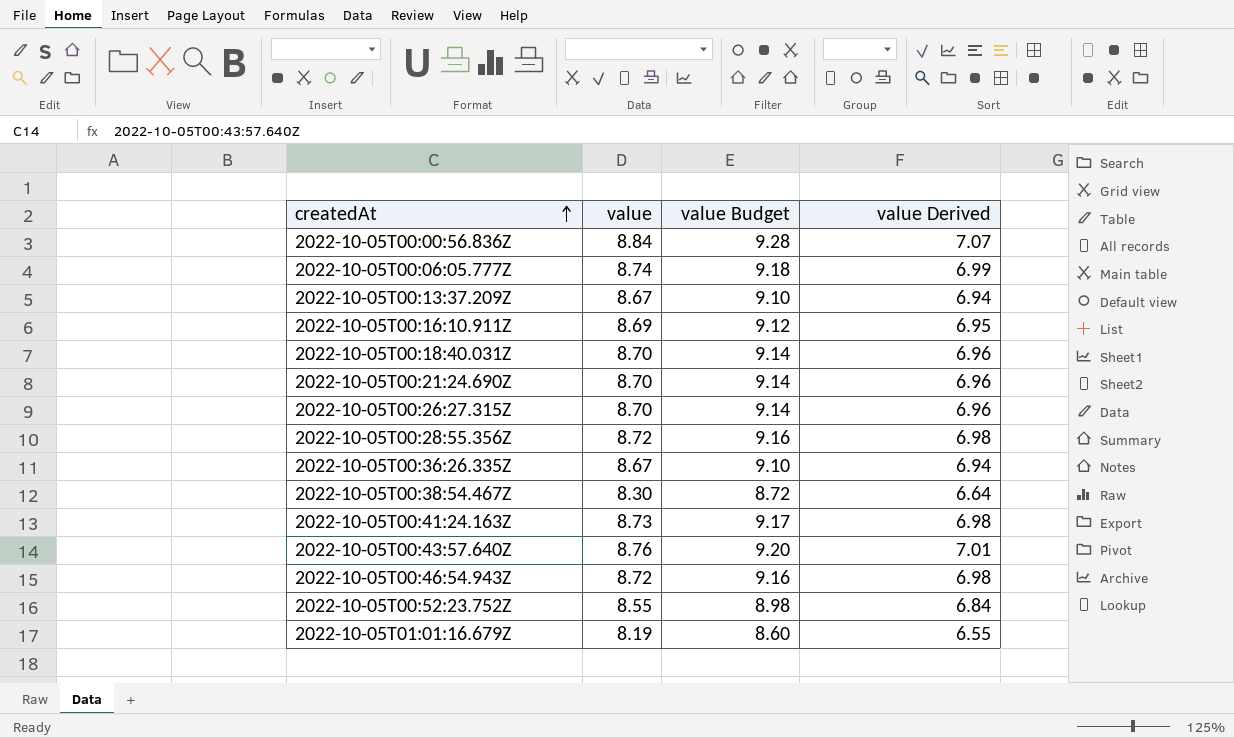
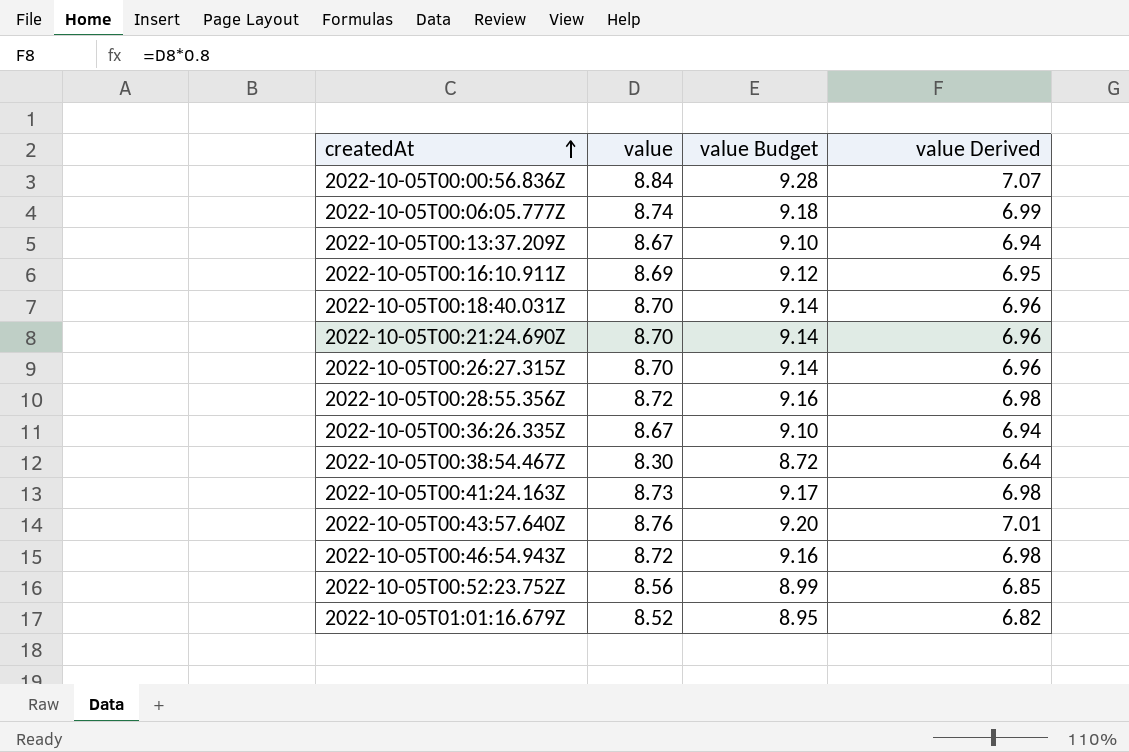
2022-10-05T00:52:23.752Z | value: 8.55 -> 8.56
2022-10-05T00:52:23.752Z | value Budget: 8.98 -> 8.99
2022-10-05T00:52:23.752Z | value Derived: 6.84 -> 6.85
2022-10-05T01:01:16.679Z | value: 8.19 -> 8.52
2022-10-05T01:01:16.679Z | value Budget: 8.60 -> 8.95
2022-10-05T01:01:16.679Z | value Derived: 6.55 -> 6.82

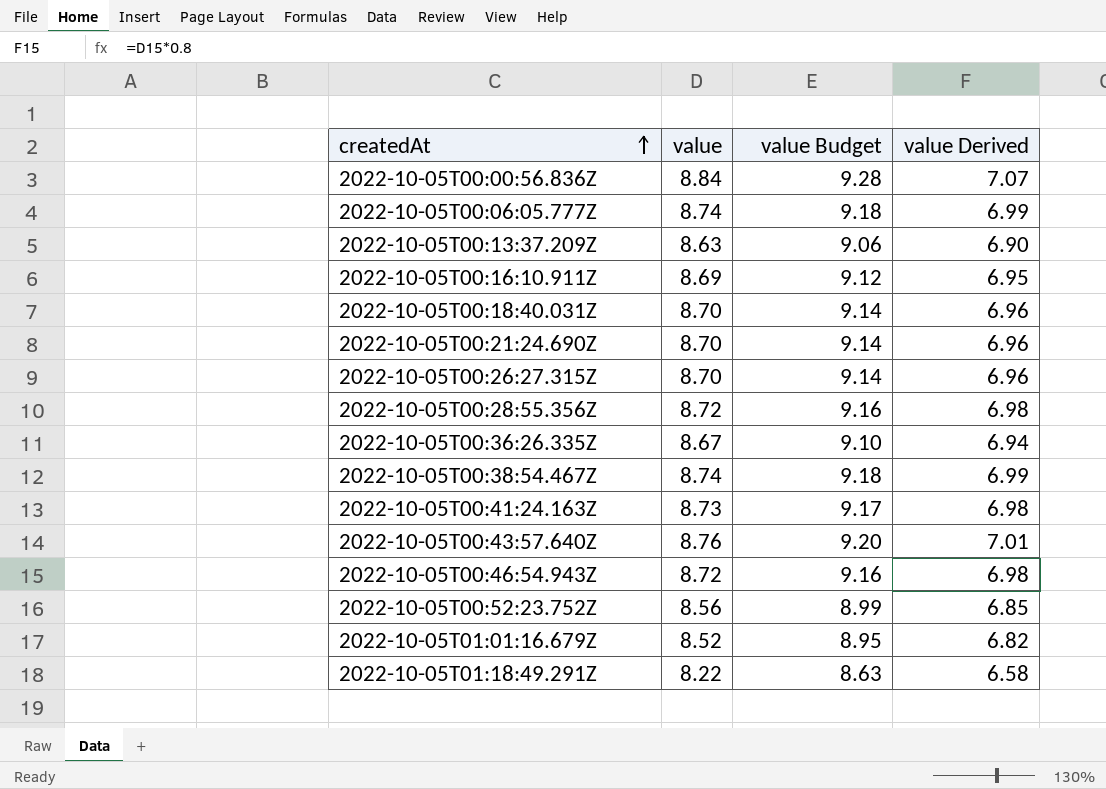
2022-10-05T00:13:37.209Z | value: 8.67 -> 8.63
2022-10-05T00:13:37.209Z | value Budget: 9.10 -> 9.06
2022-10-05T00:13:37.209Z | value Derived: 6.94 -> 6.90
2022-10-05T00:38:54.467Z | value: 8.30 -> 8.74
2022-10-05T00:38:54.467Z | value Budget: 8.72 -> 9.18
2022-10-05T00:38:54.467Z | value Derived: 6.64 -> 6.99
row 2022-10-05T01:18:49.291Z: none -> 8.22 | 8.63 | 6.58

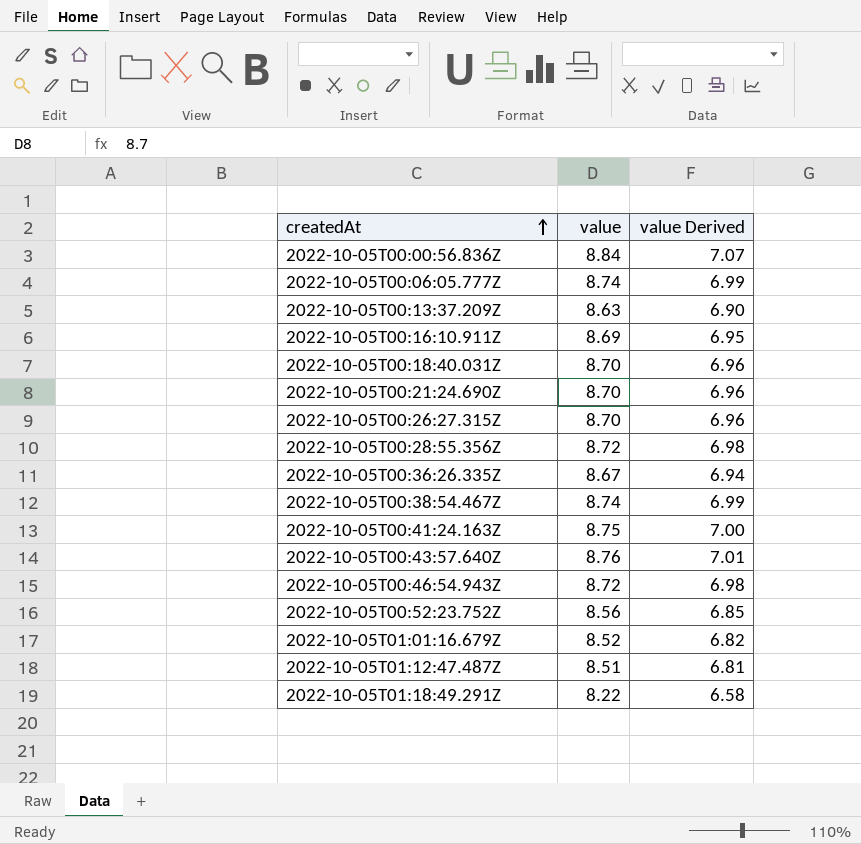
column value Budget | formula: [value] * 1.05 -> none
2022-10-05T00:41:24.163Z | value: 8.73 -> 8.75
2022-10-05T00:41:24.163Z | value Derived: 6.98 -> 7.00
row 2022-10-05T01:12:47.487Z: none -> 8.51 | 6.81

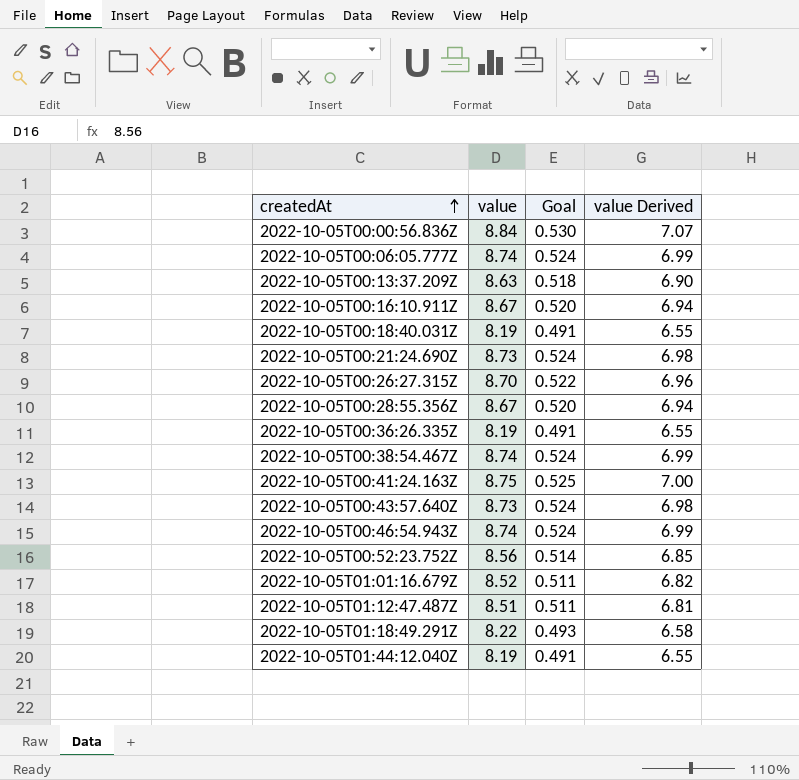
column Goal | formula: none -> [value] * 0.06
2022-10-05T00:16:10.911Z | value: 8.69 -> 8.67
2022-10-05T00:16:10.911Z | value Derived: 6.95 -> 6.94
2022-10-05T00:18:40.031Z | value: 8.70 -> 8.19
2022-10-05T00:18:40.031Z | value Derived: 6.96 -> 6.55
2022-10-05T00:21:24.690Z | value: 8.70 -> 8.73
2022-10-05T00:21:24.690Z | value Derived: 6.96 -> 6.98
2022-10-05T00:28:55.356Z | value: 8.72 -> 8.67
2022-10-05T00:28:55.356Z | value Derived: 6.98 -> 6.94
2022-10-05T00:36:26.335Z | value: 8.67 -> 8.19
2022-10-05T00:36:26.335Z | value Derived: 6.94 -> 6.55
2022-10-05T00:43:57.640Z | value: 8.76 -> 8.73
2022-10-05T00:43:57.640Z | value Derived: 7.01 -> 6.98
2022-10-05T00:46:54.943Z | value: 8.72 -> 8.74
2022-10-05T00:46:54.943Z | value Derived: 6.98 -> 6.99
row 2022-10-05T01:44:12.040Z: none -> 8.19 | 0.491 | 6.55

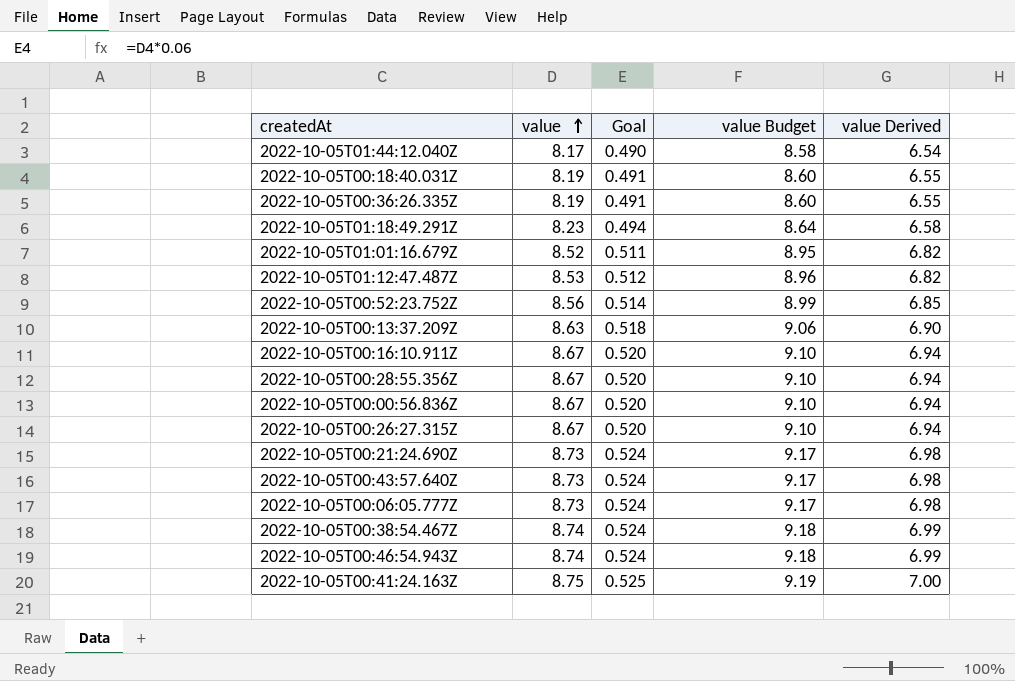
row order: createdAt ascending -> value ascending
column value Budget | formula: none -> [value] * 1.05
2022-10-05T01:44:12.040Z | value: 8.19 -> 8.17
2022-10-05T01:44:12.040Z | Goal: 0.491 -> 0.490
2022-10-05T01:44:12.040Z | value Derived: 6.55 -> 6.54
2022-10-05T01:18:49.291Z | value: 8.22 -> 8.23
2022-10-05T01:18:49.291Z | Goal: 0.493 -> 0.494
2022-10-05T01:12:47.487Z | value: 8.51 -> 8.53
2022-10-05T01:12:47.487Z | Goal: 0.511 -> 0.512
2022-10-05T01:12:47.487Z | value Derived: 6.81 -> 6.82
2022-10-05T00:00:56.836Z | value: 8.84 -> 8.67
2022-10-05T00:00:56.836Z | Goal: 0.530 -> 0.520
2022-10-05T00:00:56.836Z | value Derived: 7.07 -> 6.94
2022-10-05T00:26:27.315Z | value: 8.70 -> 8.67
2022-10-05T00:26:27.315Z | Goal: 0.522 -> 0.520
2022-10-05T00:26:27.315Z | value Derived: 6.96 -> 6.94
2022-10-05T00:06:05.777Z | value: 8.74 -> 8.73
2022-10-05T00:06:05.777Z | value Derived: 6.99 -> 6.98

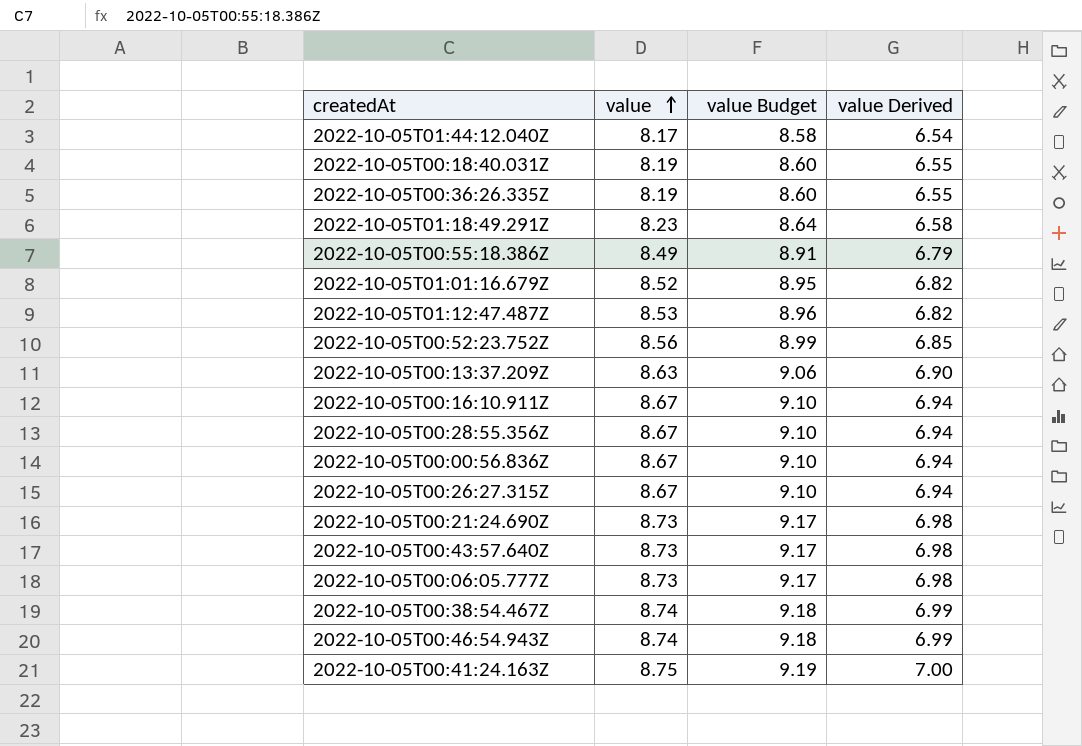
column Goal | formula: [value] * 0.06 -> none
row 2022-10-05T00:55:18.386Z: none -> 8.49 | 8.91 | 6.79

